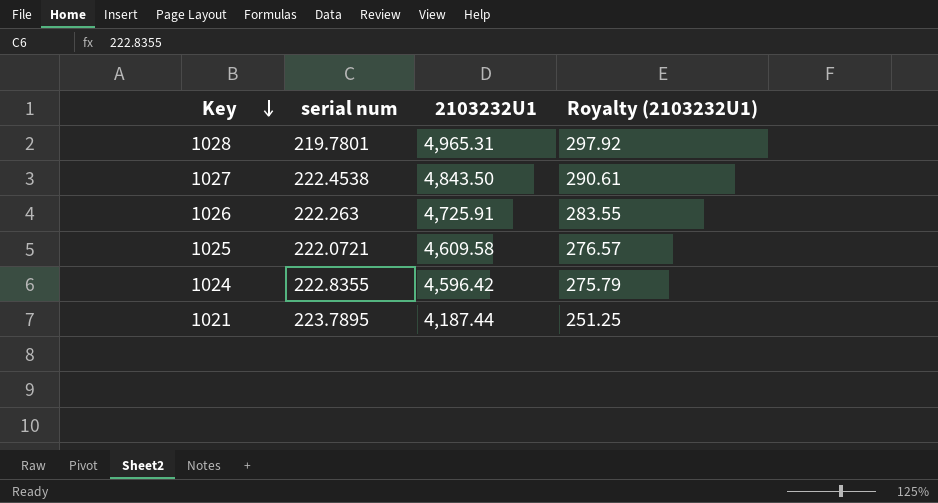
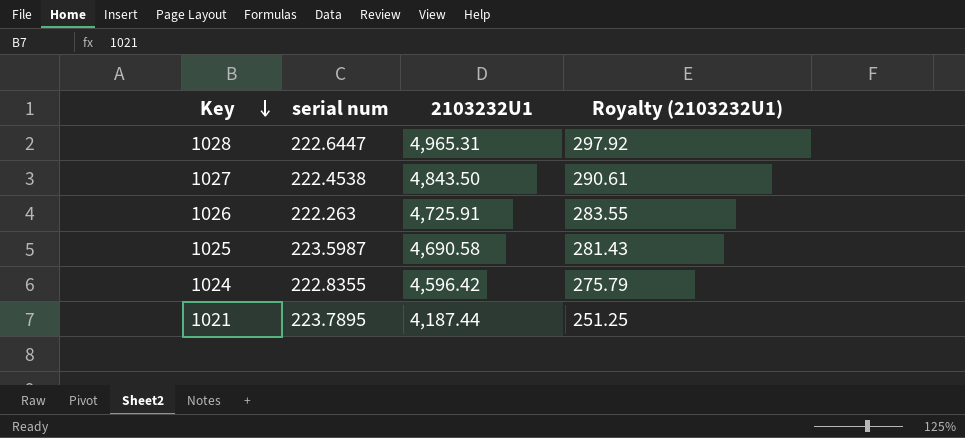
1028 | serial num: 219.7801 -> 222.6447
1025 | serial num: 222.0721 -> 223.5987
1025 | 2103232U1: 4,609.58 -> 4,690.58
1025 | Royalty (2103232U1): 276.57 -> 281.43

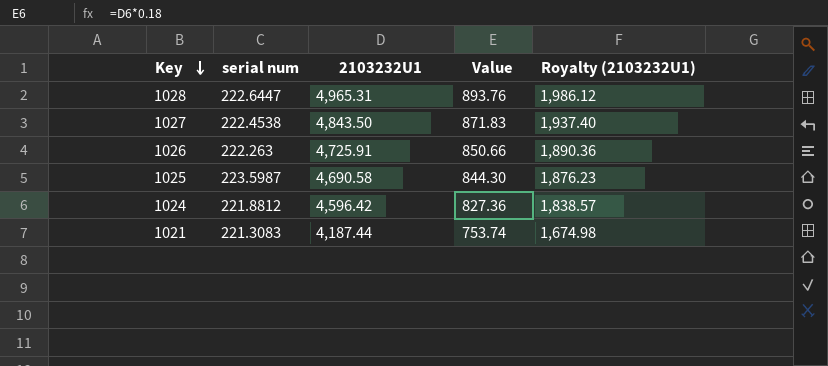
column Value | formula: none -> [2103232U1] * 0.18
column Royalty (2103232U1) | formula: [2103232U1] * 0.06 -> [2103232U1] * 0.4
1024 | serial num: 222.8355 -> 221.8812
1021 | serial num: 223.7895 -> 221.3083

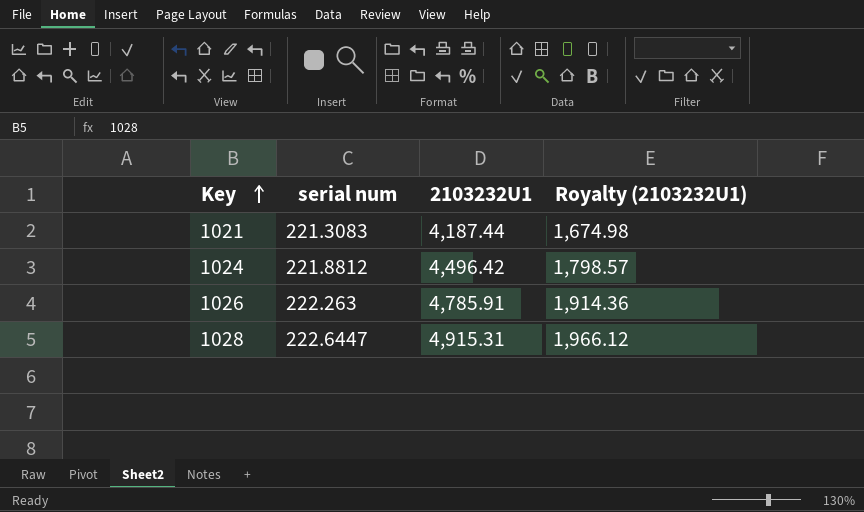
row order: Key descending -> Key ascending
column Value | formula: [2103232U1] * 0.18 -> none
row 1027: 222.4538 | 4,843.50 | 871.83 | 1,937.40 -> none
row 1025: 223.5987 | 4,690.58 | 844.30 | 1,876.23 -> none
1024 | 2103232U1: 4,596.42 -> 4,496.42
1024 | Royalty (2103232U1): 1,838.57 -> 1,798.57
1026 | 2103232U1: 4,725.91 -> 4,785.91
1026 | Royalty (2103232U1): 1,890.36 -> 1,914.36
1028 | 2103232U1: 4,965.31 -> 4,915.31
1028 | Royalty (2103232U1): 1,986.12 -> 1,966.12

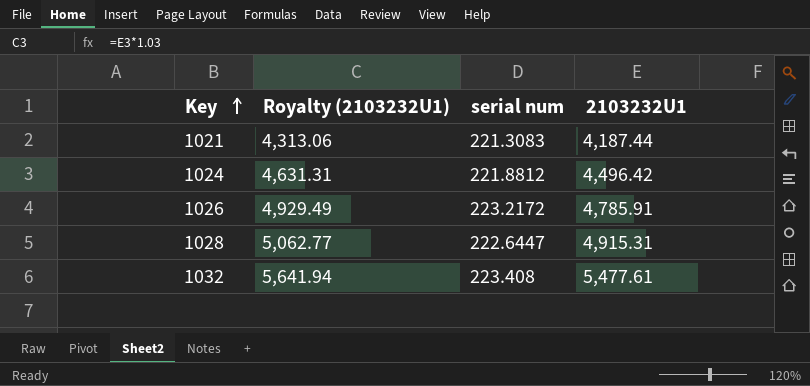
column Royalty (2103232U1) | formula: [2103232U1] * 0.4 -> [2103232U1] * 1.03
column Royalty (2103232U1) | position: 4 -> 2
1026 | serial num: 222.263 -> 223.2172
row 1032: none -> 5,641.94 | 223.408 | 5,477.61

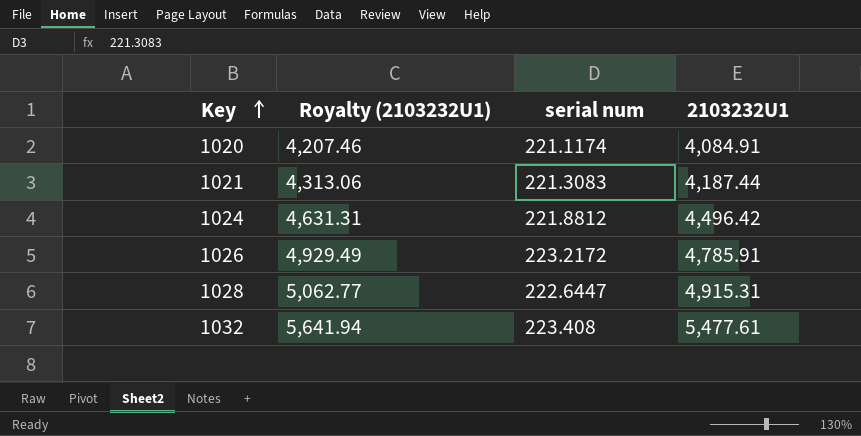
row 1020: none -> 4,207.46 | 221.1174 | 4,084.91

